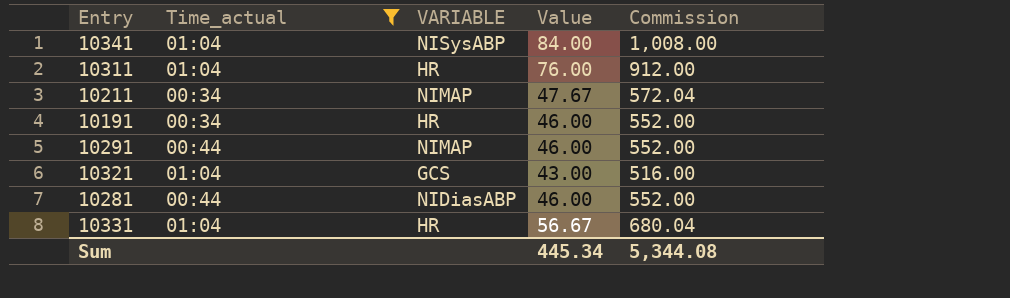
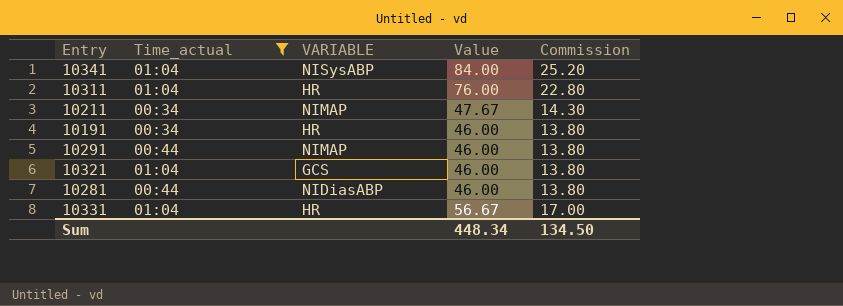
column Commission | formula: [Value] * 12 -> [Value] * 0.3
10321 | Value: 43.00 -> 46.00
Sum | Value: 445.34 -> 448.34
Sum | Commission: 5,344.08 -> 134.50

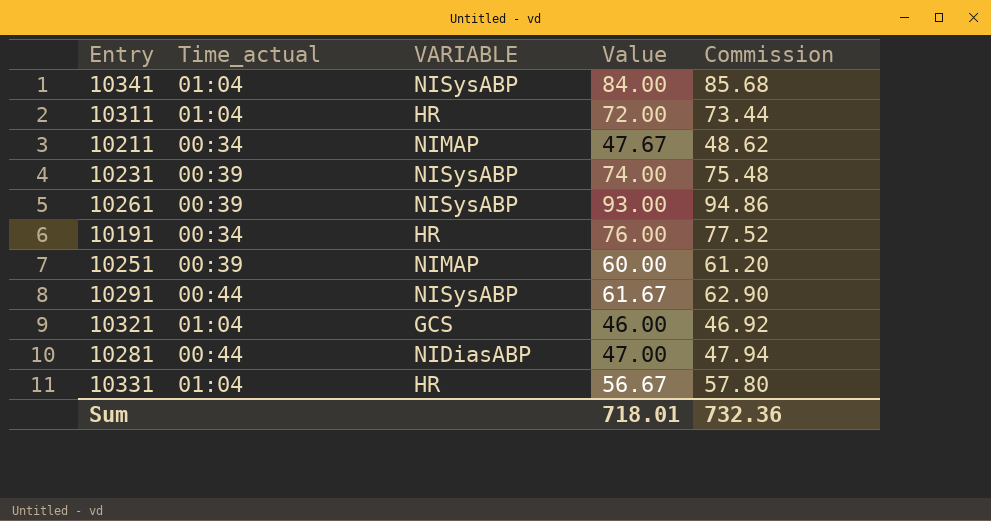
filter: Time_actual != 00:39 -> none
column Commission | formula: [Value] * 0.3 -> [Value] * 1.02
10311 | Value: 76.00 -> 72.00
10191 | Value: 46.00 -> 76.00
10291 | VARIABLE: NIMAP -> NISysABP
10291 | Value: 46.00 -> 61.67
10281 | Value: 46.00 -> 47.00
Sum | Value: 448.34 -> 718.01
Sum | Commission: 134.50 -> 732.36

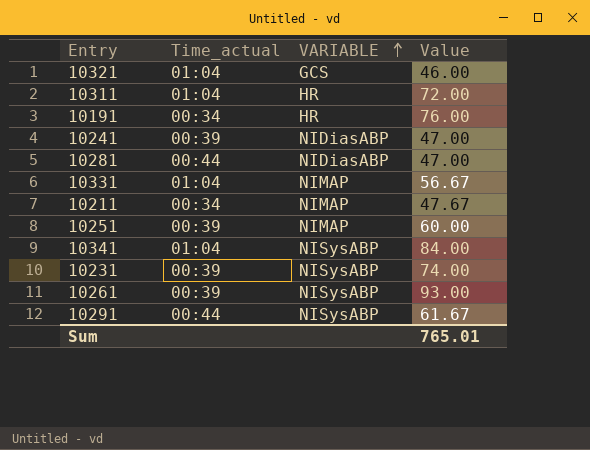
row order: none -> VARIABLE ascending
column Commission | formula: [Value] * 1.02 -> none
row 10241: none -> 00:39 | NIDiasABP | 47.00
10331 | VARIABLE: HR -> NIMAP
Sum | Value: 718.01 -> 765.01

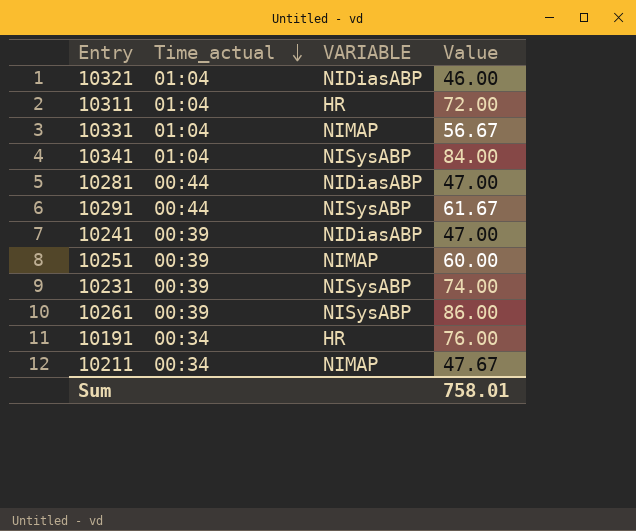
row order: VARIABLE ascending -> Time_actual descending
10321 | VARIABLE: GCS -> NIDiasABP
10261 | Value: 93.00 -> 86.00
Sum | Value: 765.01 -> 758.01

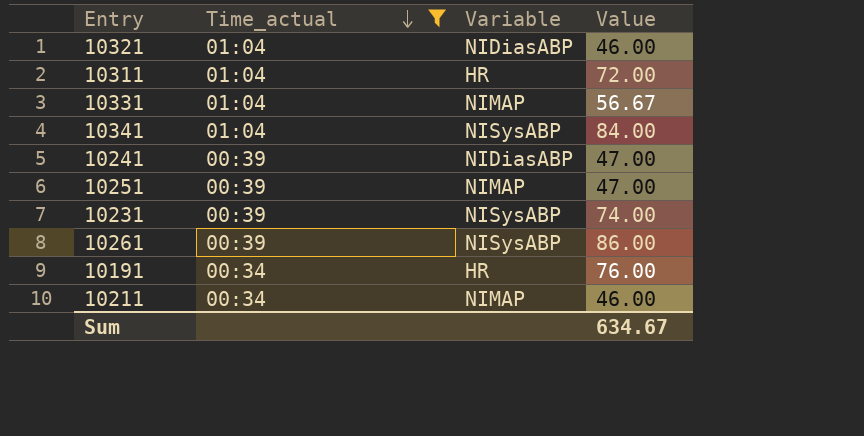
filter: none -> Time_actual != 00:44
column name: VARIABLE -> Variable
10251 | Value: 60.00 -> 47.00
10211 | Value: 47.67 -> 46.00
Sum | Value: 758.01 -> 634.67

